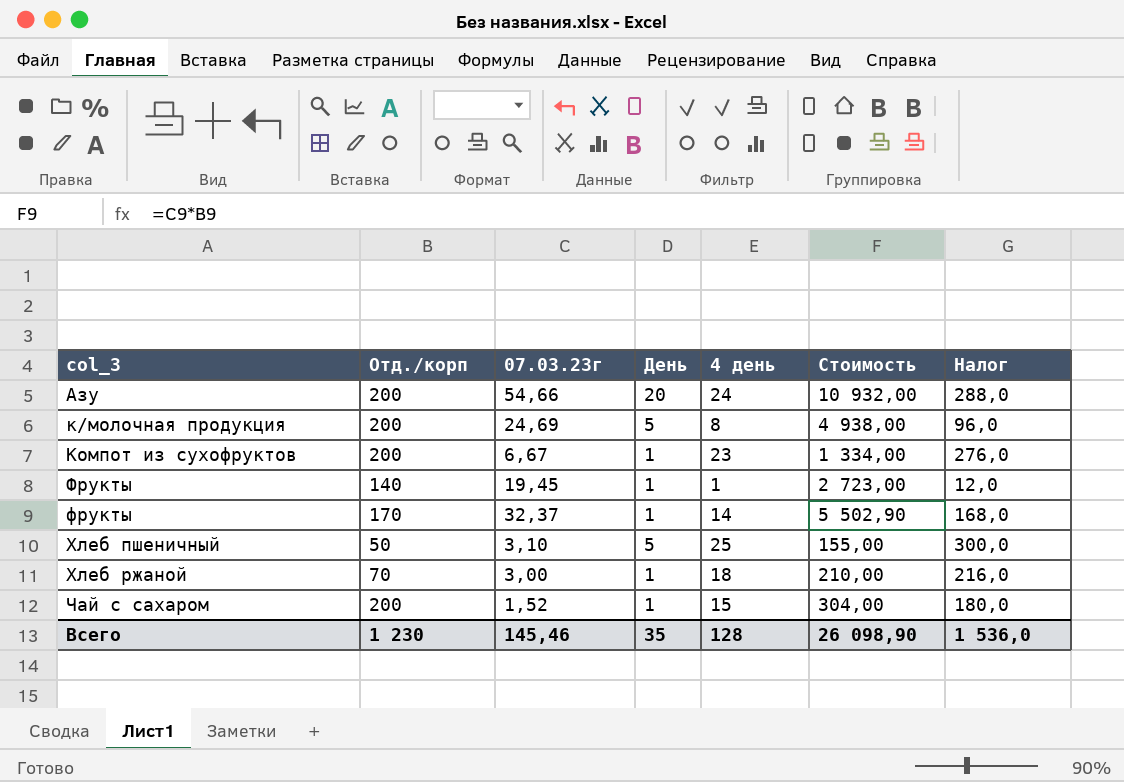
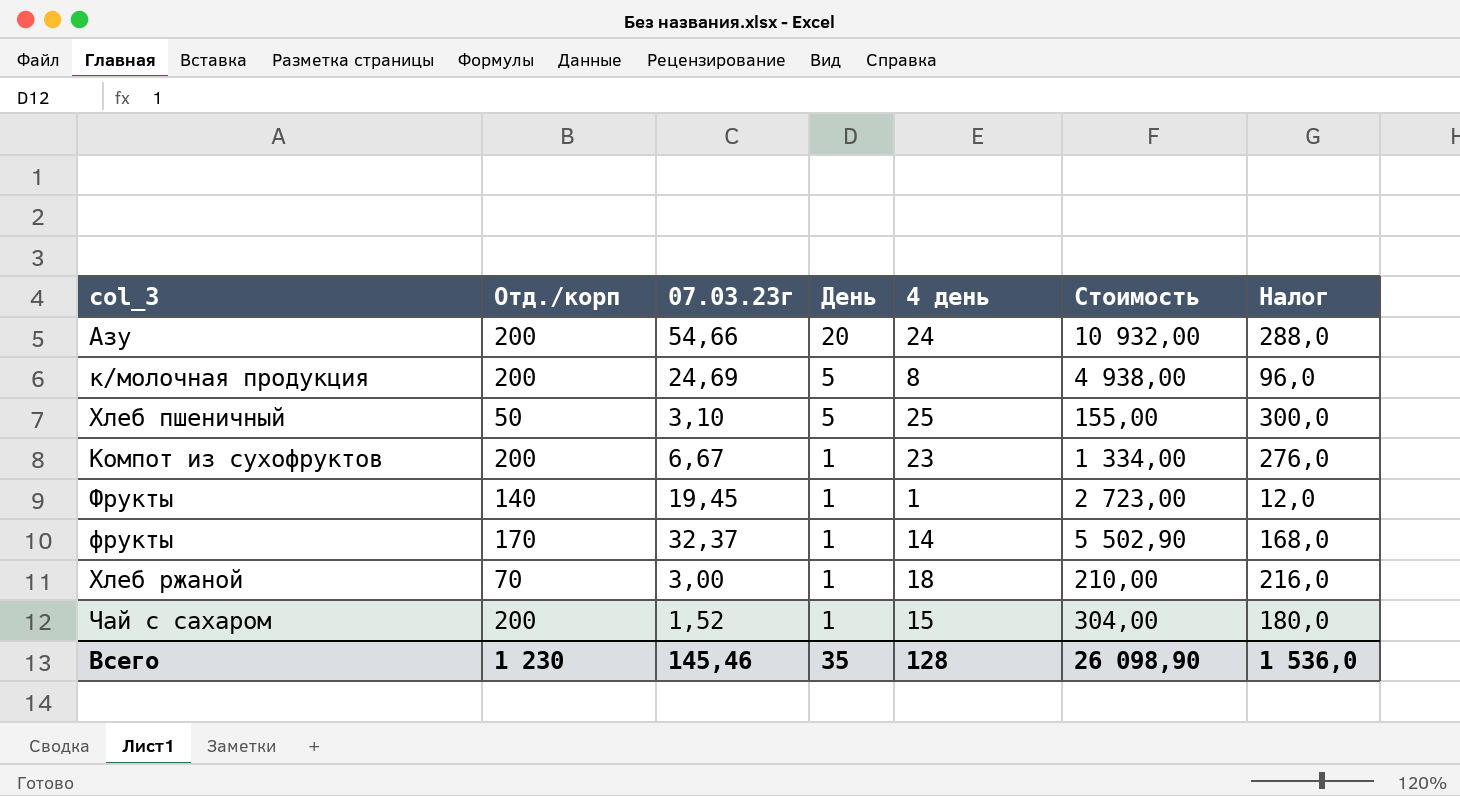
row order: col_3 ascending -> День descending

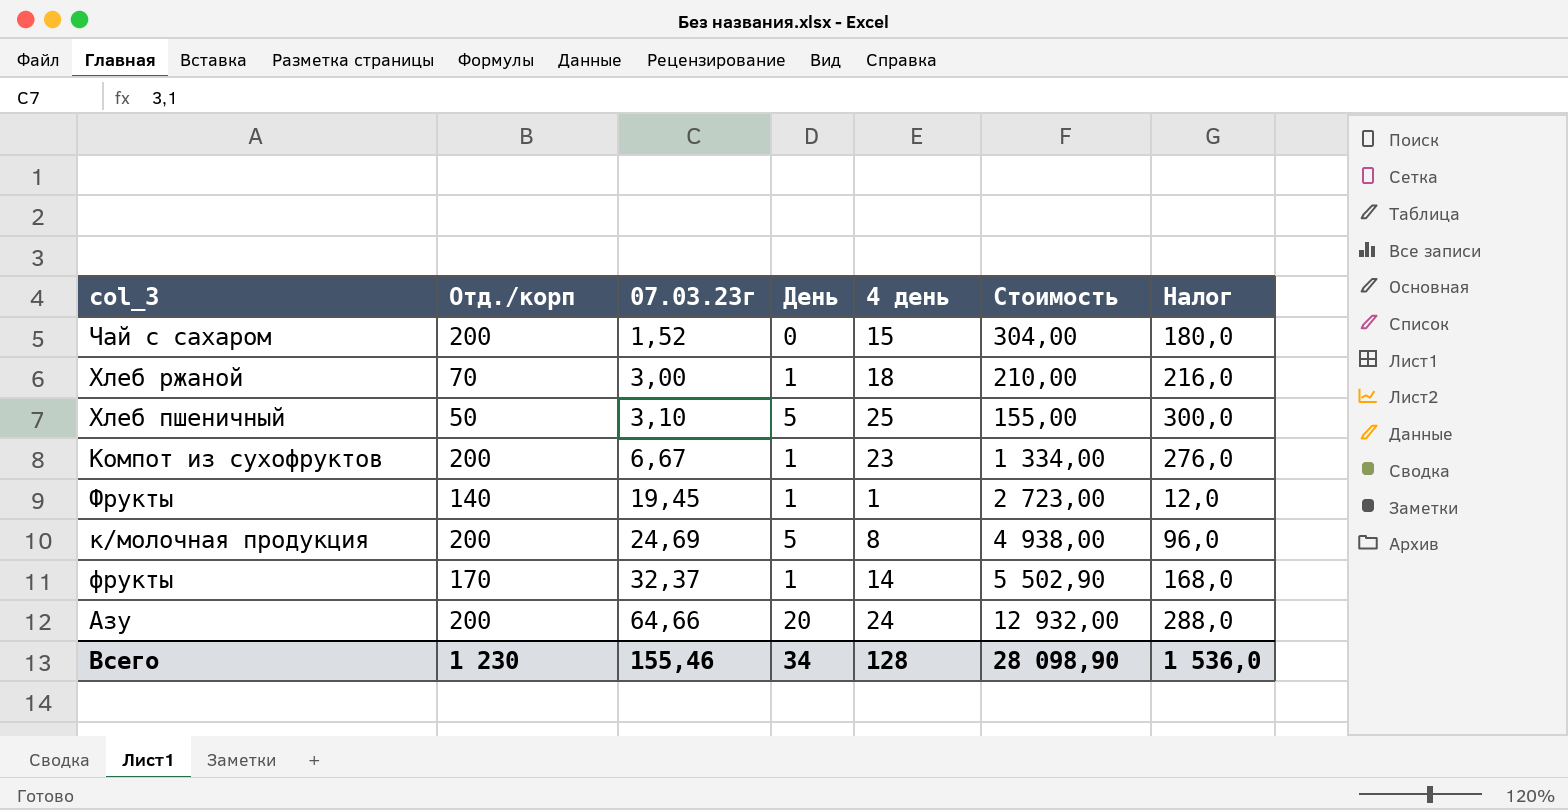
row order: День descending -> 07.03.23г ascending
Чай с сахаром | День: 1 -> 0
Азу | 07.03.23г: 54,66 -> 64,66
Азу | Стоимость: 10 932,00 -> 12 932,00
Всего | 07.03.23г: 145,46 -> 155,46
Всего | День: 35 -> 34
Всего | Стоимость: 26 098,90 -> 28 098,90

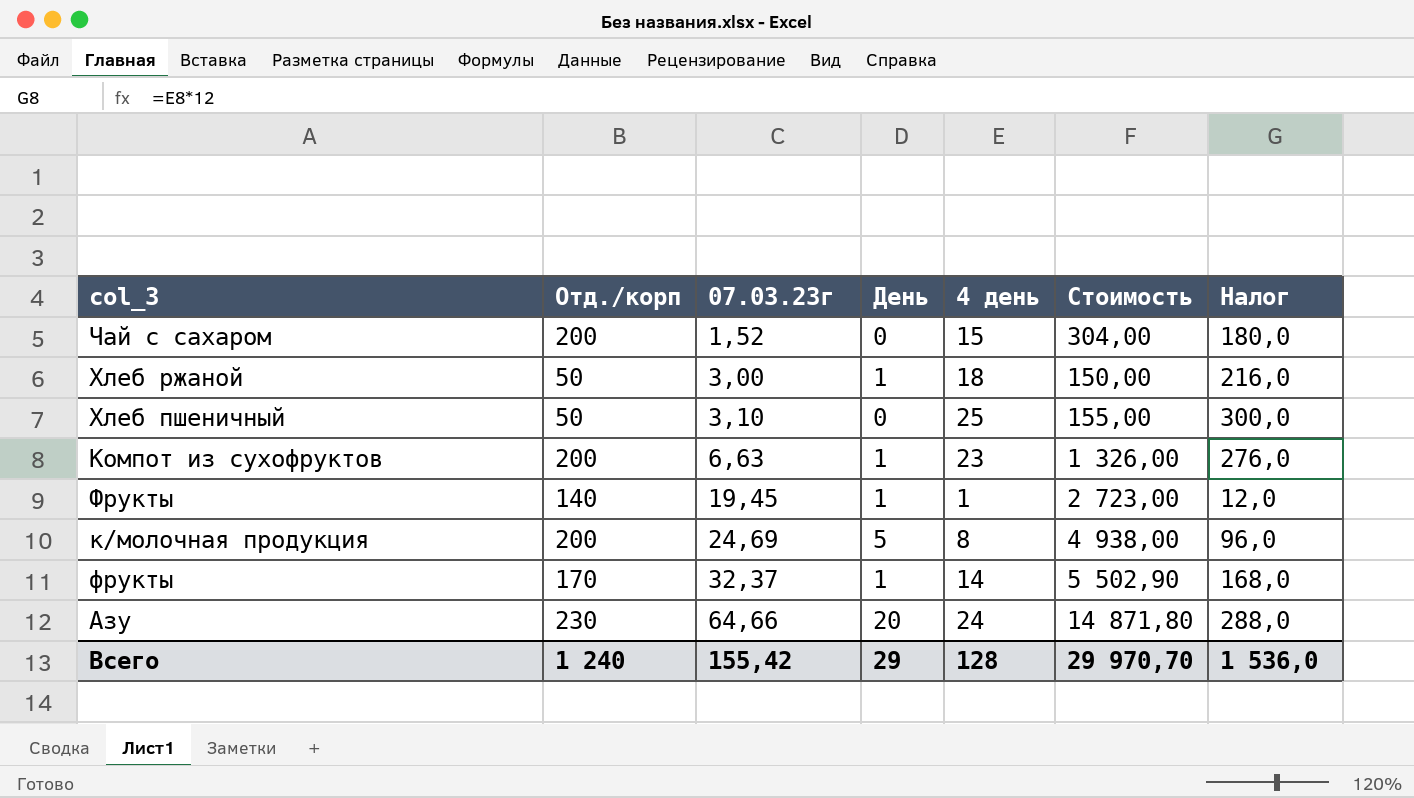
Хлеб ржаной | Отд./корп: 70 -> 50
Хлеб ржаной | Стоимость: 210,00 -> 150,00
Хлеб пшеничный | День: 5 -> 0
Компот из сухофруктов | 07.03.23г: 6,67 -> 6,63
Компот из сухофруктов | Стоимость: 1 334,00 -> 1 326,00
Азу | Отд./корп: 200 -> 230
Азу | Стоимость: 12 932,00 -> 14 871,80
Всего | Отд./корп: 1 230 -> 1 240
Всего | 07.03.23г: 155,46 -> 155,42
Всего | День: 34 -> 29
Всего | Стоимость: 28 098,90 -> 29 970,70

